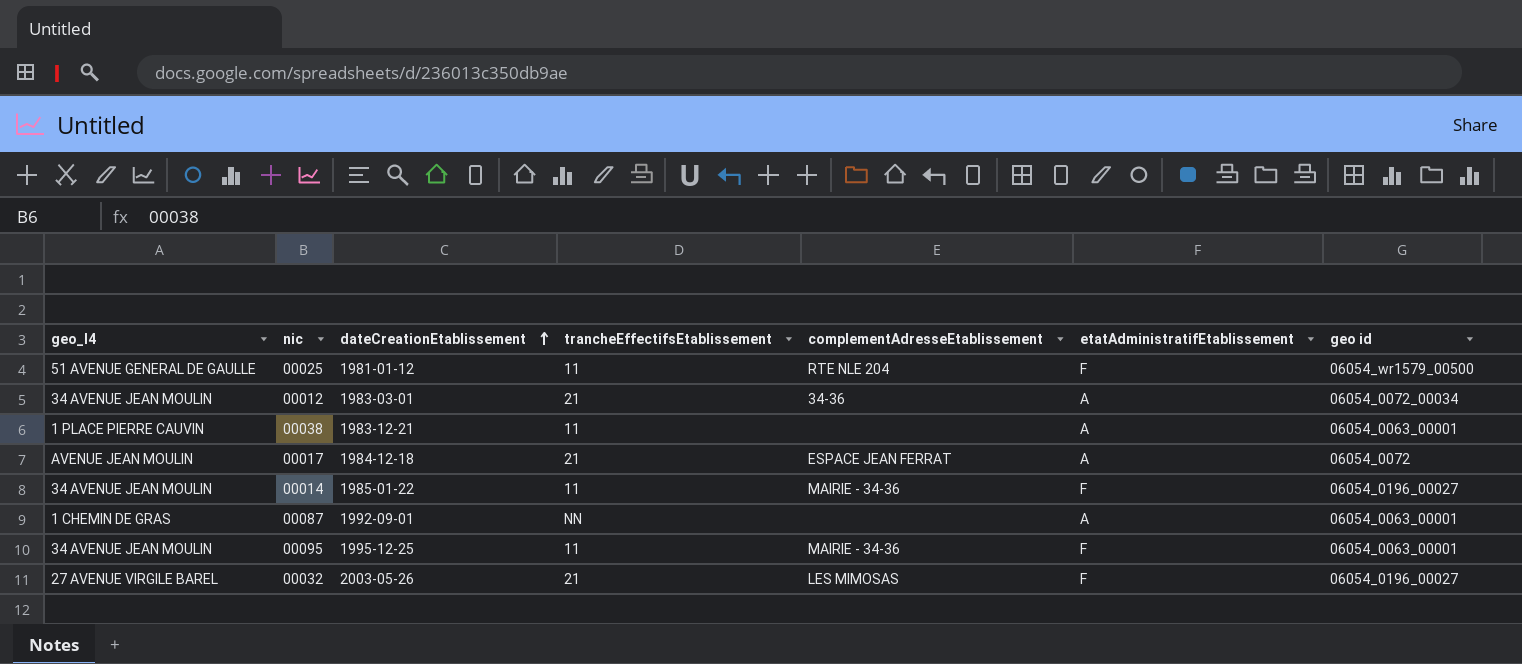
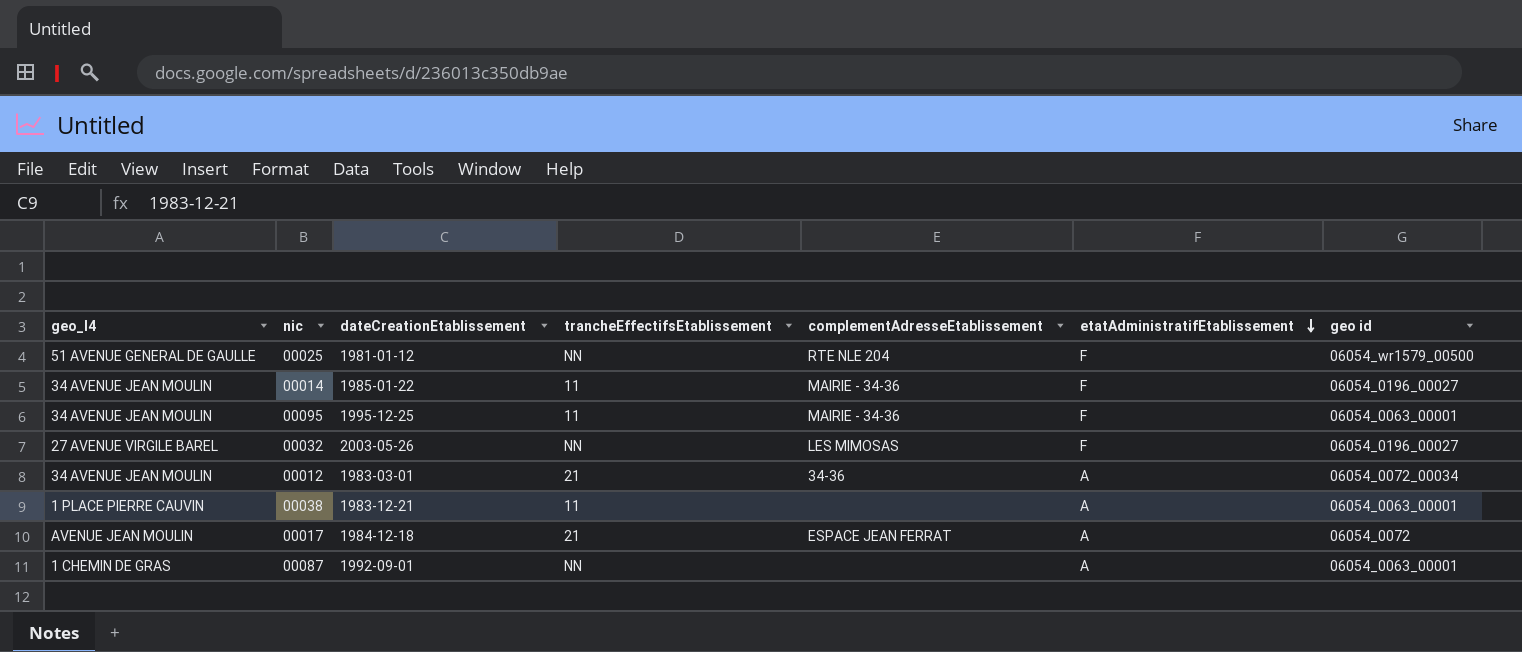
row order: dateCreationEtablissement ascending -> etatAdministratifEtablissement descending
00025 | trancheEffectifsEtablissement: 11 -> NN
00032 | trancheEffectifsEtablissement: 21 -> NN

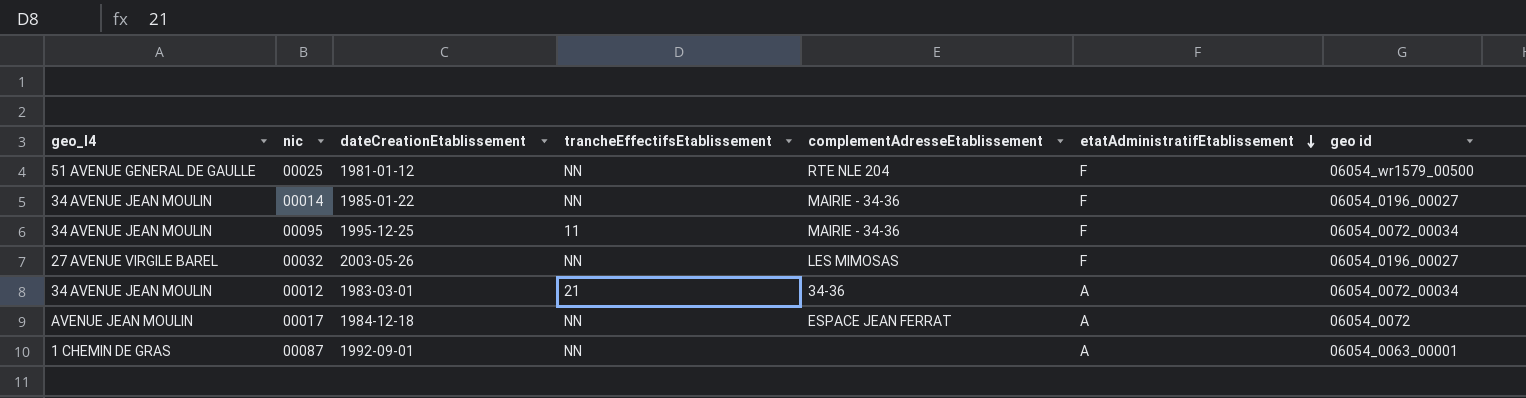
row 00038: 1 PLACE PIERRE CAUVIN | 1983-12-21 | 11 | none | A | 06054_0063_00001 -> none
00014 | trancheEffectifsEtablissement: 11 -> NN
00095 | geo id: 06054_0063_00001 -> 06054_0072_00034
00017 | trancheEffectifsEtablissement: 21 -> NN

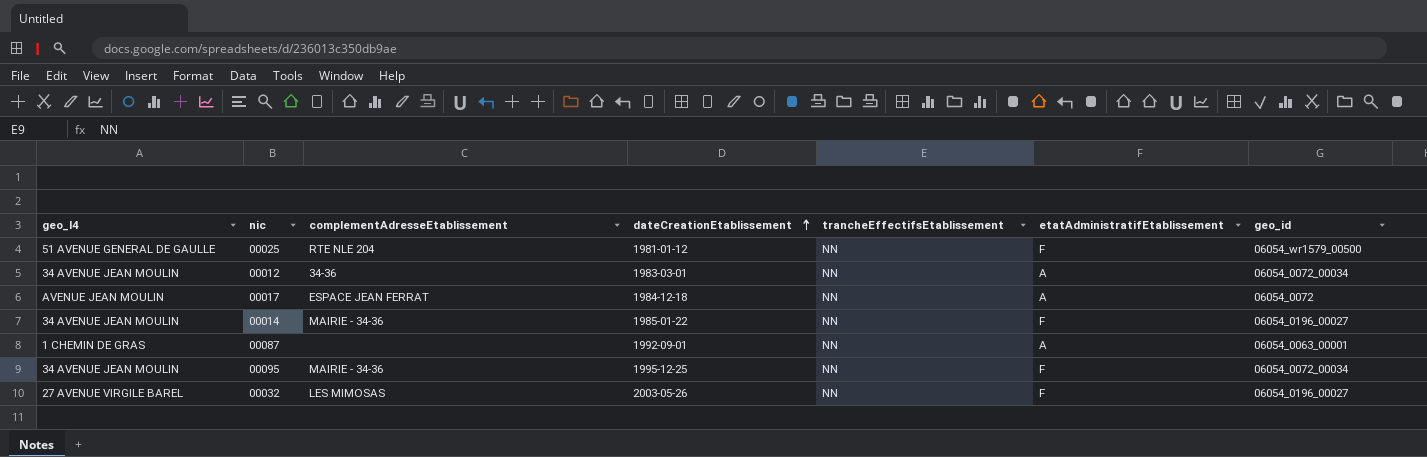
row order: etatAdministratifEtablissement descending -> dateCreationEtablissement ascending
column complementAdresseEtablissement | position: 5 -> 3
column name: geo id -> geo_id
00012 | trancheEffectifsEtablissement: 21 -> NN
00095 | trancheEffectifsEtablissement: 11 -> NN

